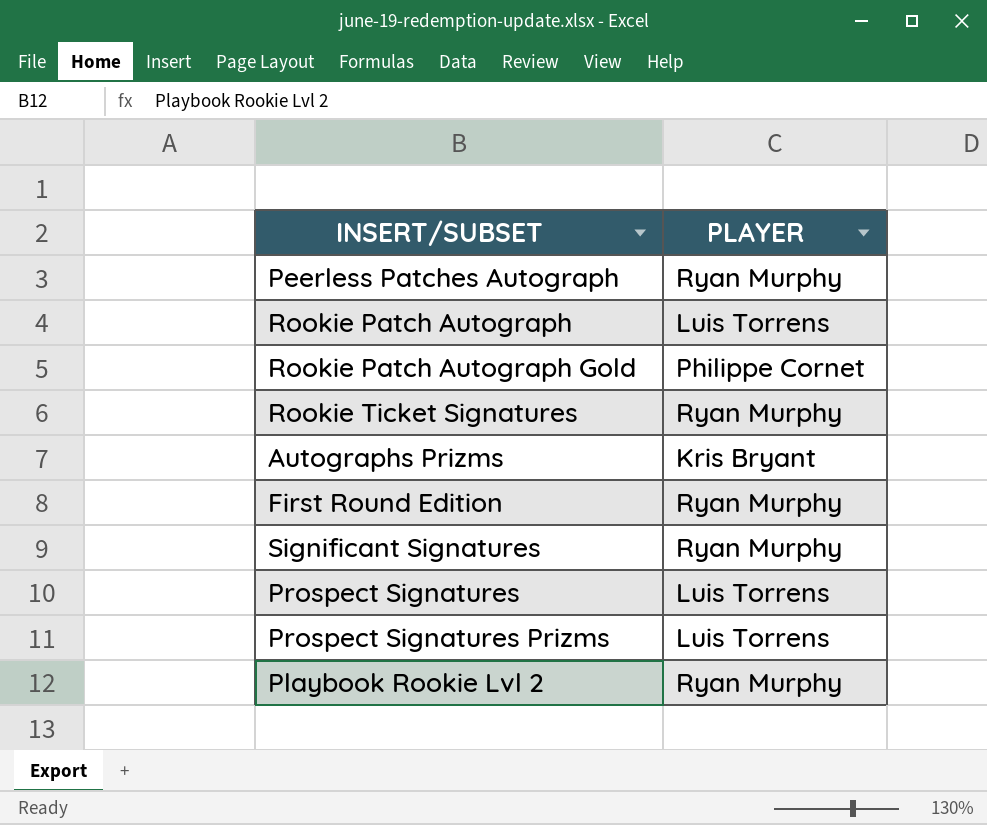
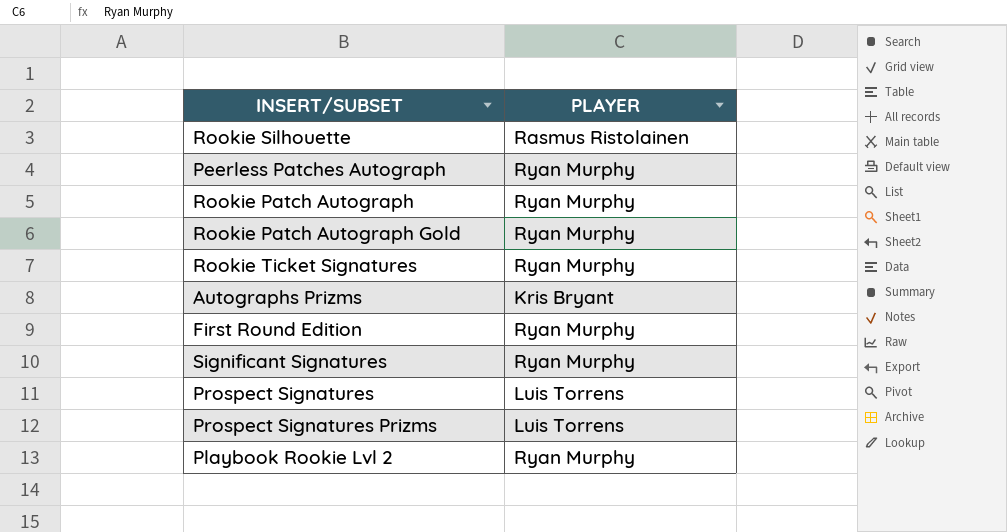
row Rookie Silhouette: none -> Rasmus Ristolainen
Rookie Patch Autograph | PLAYER: Luis Torrens -> Ryan Murphy
Rookie Patch Autograph Gold | PLAYER: Philippe Cornet -> Ryan Murphy

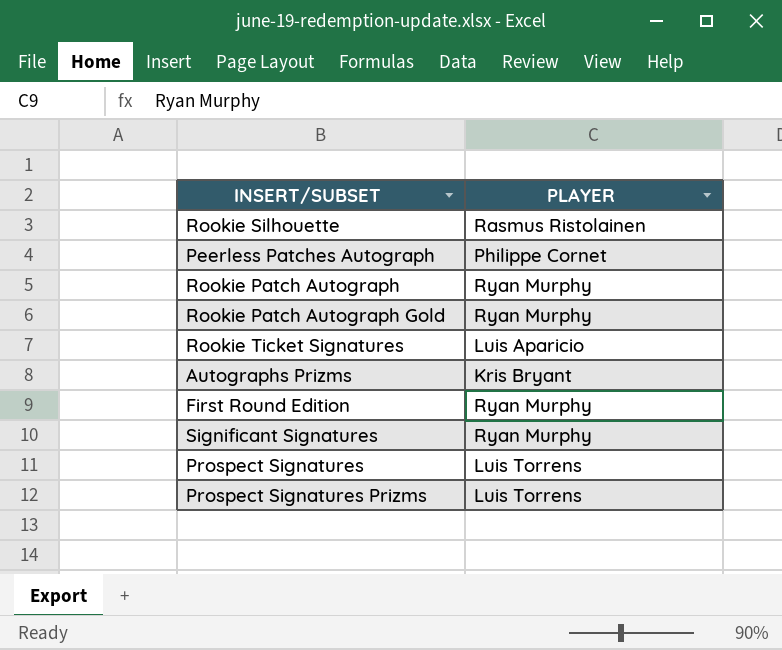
row Playbook Rookie Lvl 2: Ryan Murphy -> none
Peerless Patches Autograph | PLAYER: Ryan Murphy -> Philippe Cornet
Rookie Ticket Signatures | PLAYER: Ryan Murphy -> Luis Aparicio

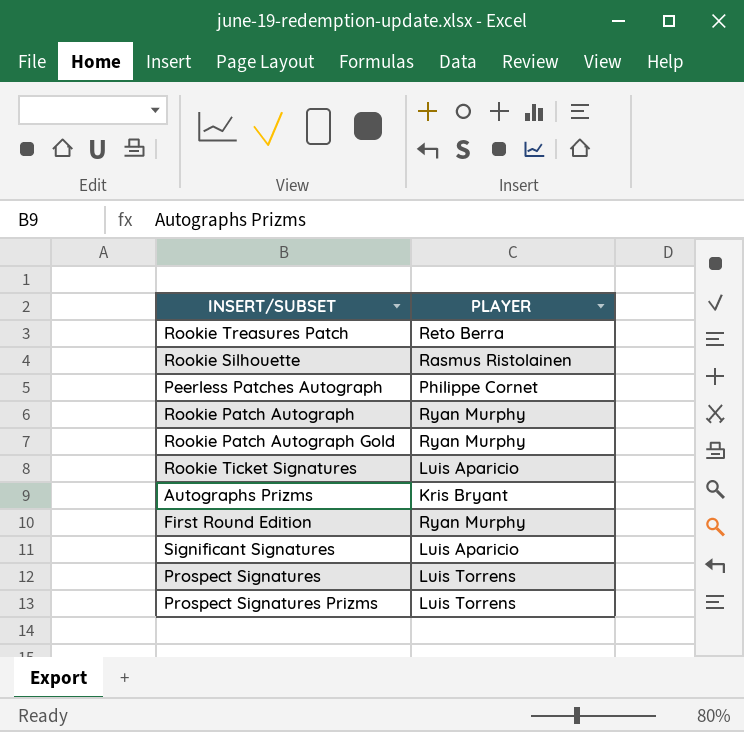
row Rookie Treasures Patch: none -> Reto Berra
Significant Signatures | PLAYER: Ryan Murphy -> Luis Aparicio

